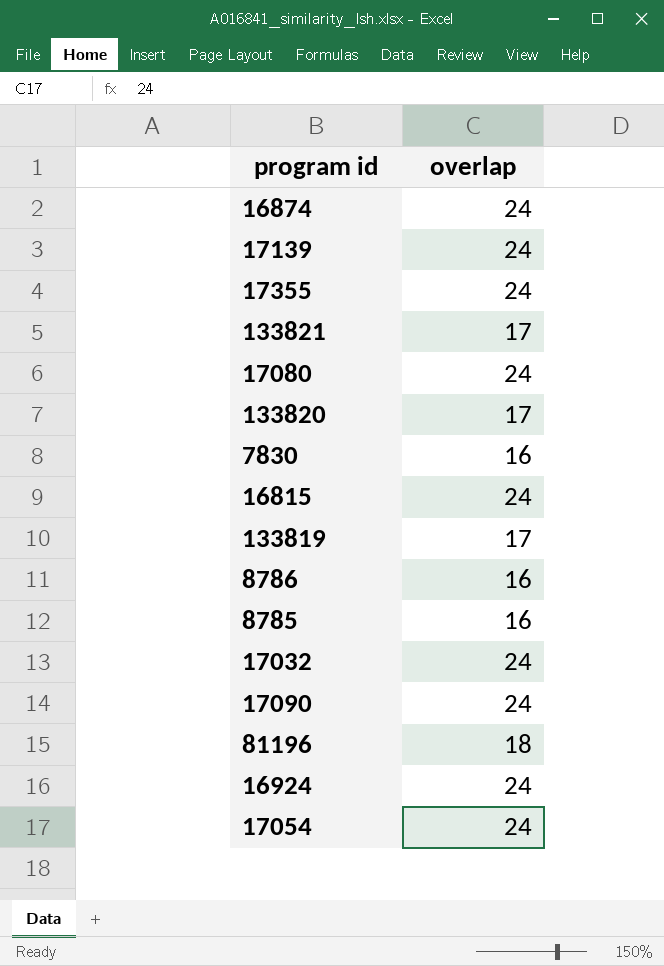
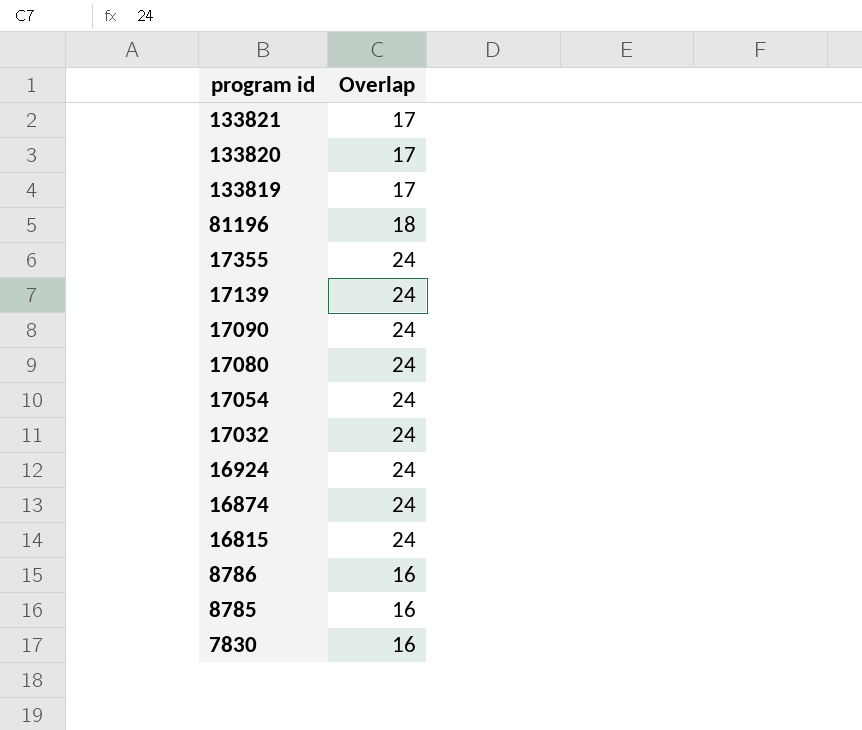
row order: none -> program id descending
column name: overlap -> Overlap

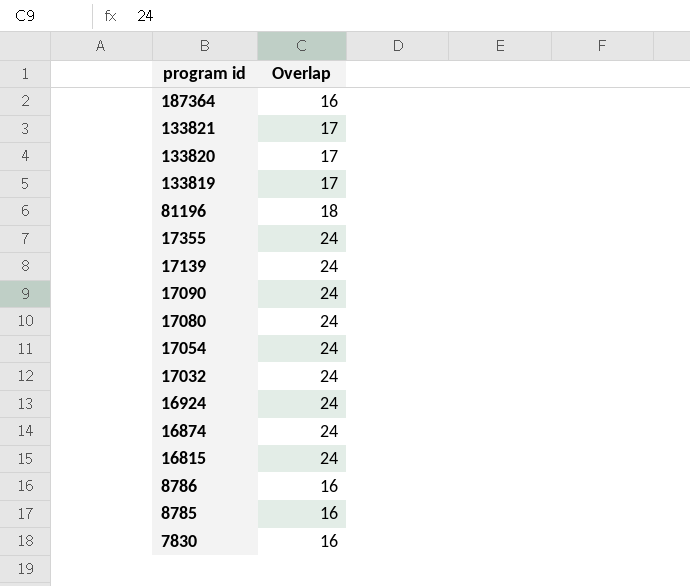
row 187364: none -> 16

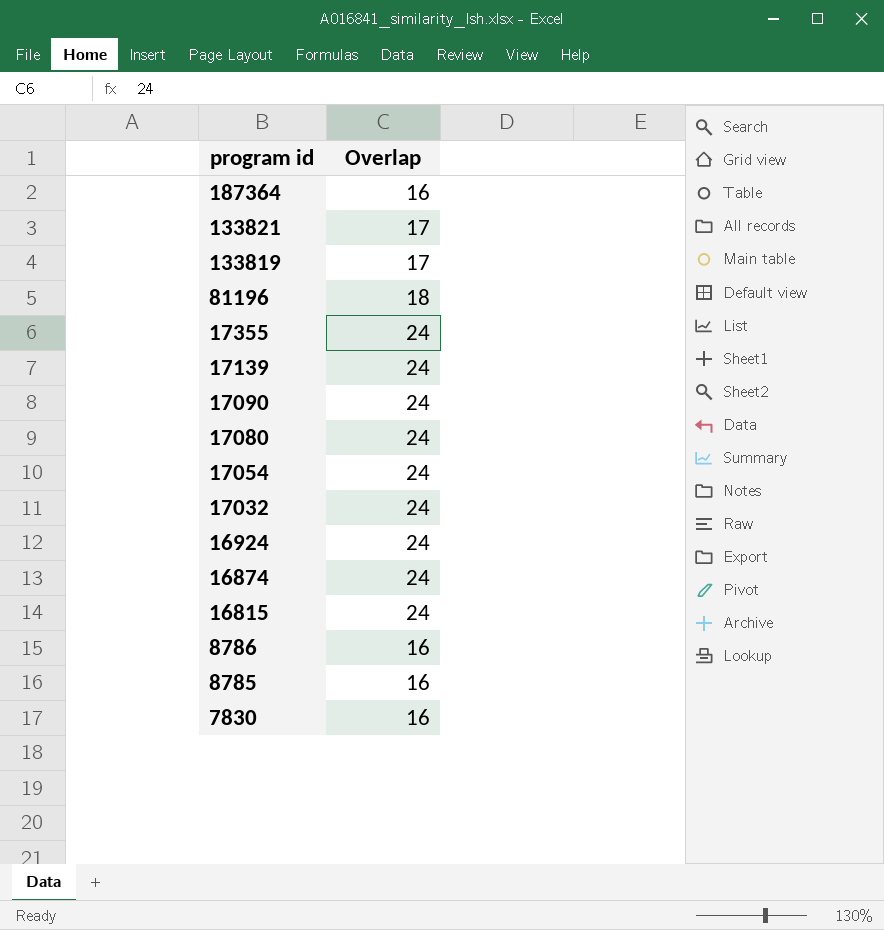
row 133820: 17 -> none

